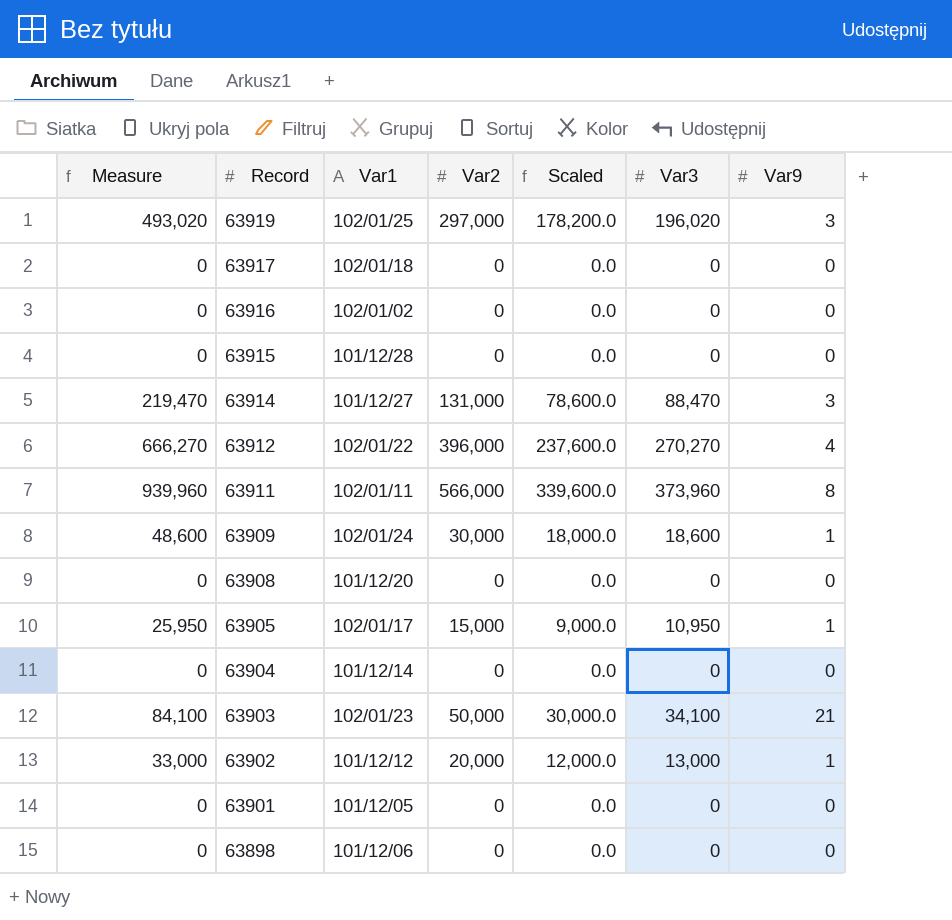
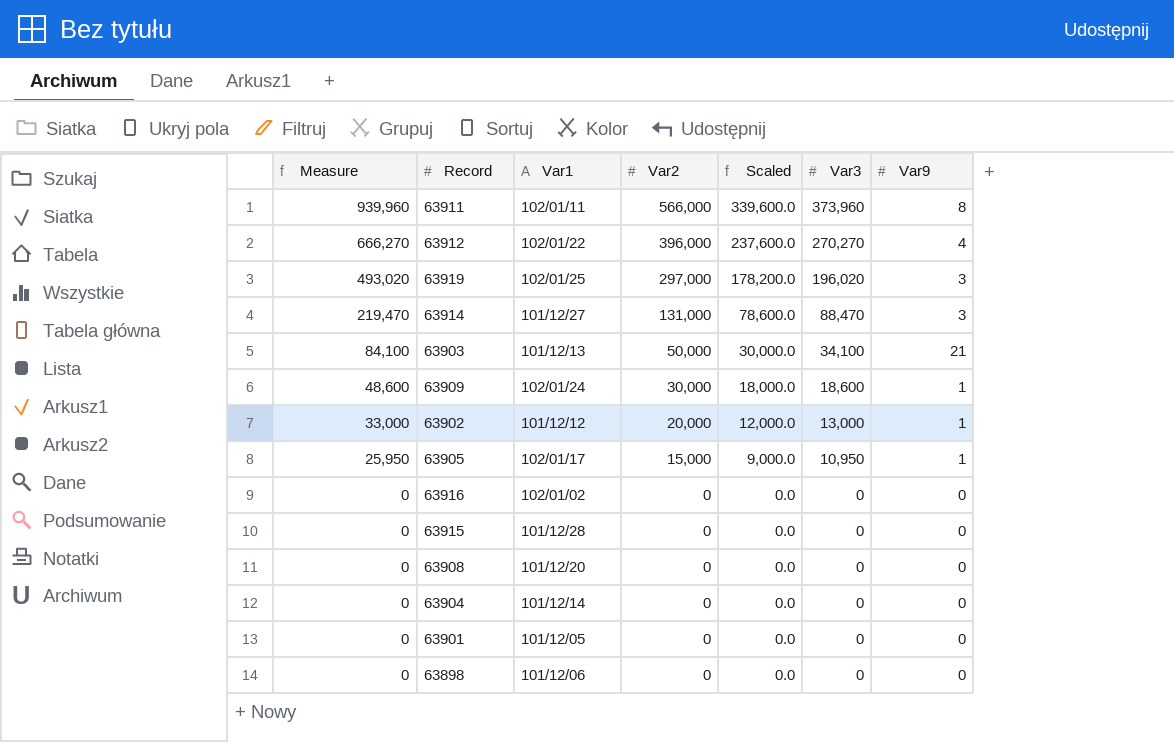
row order: Record descending -> Measure descending
row 63917: 0 | 102/01/18 | 0 | 0.0 | 0 | 0 -> none
63903 | Var1: 102/01/23 -> 101/12/13

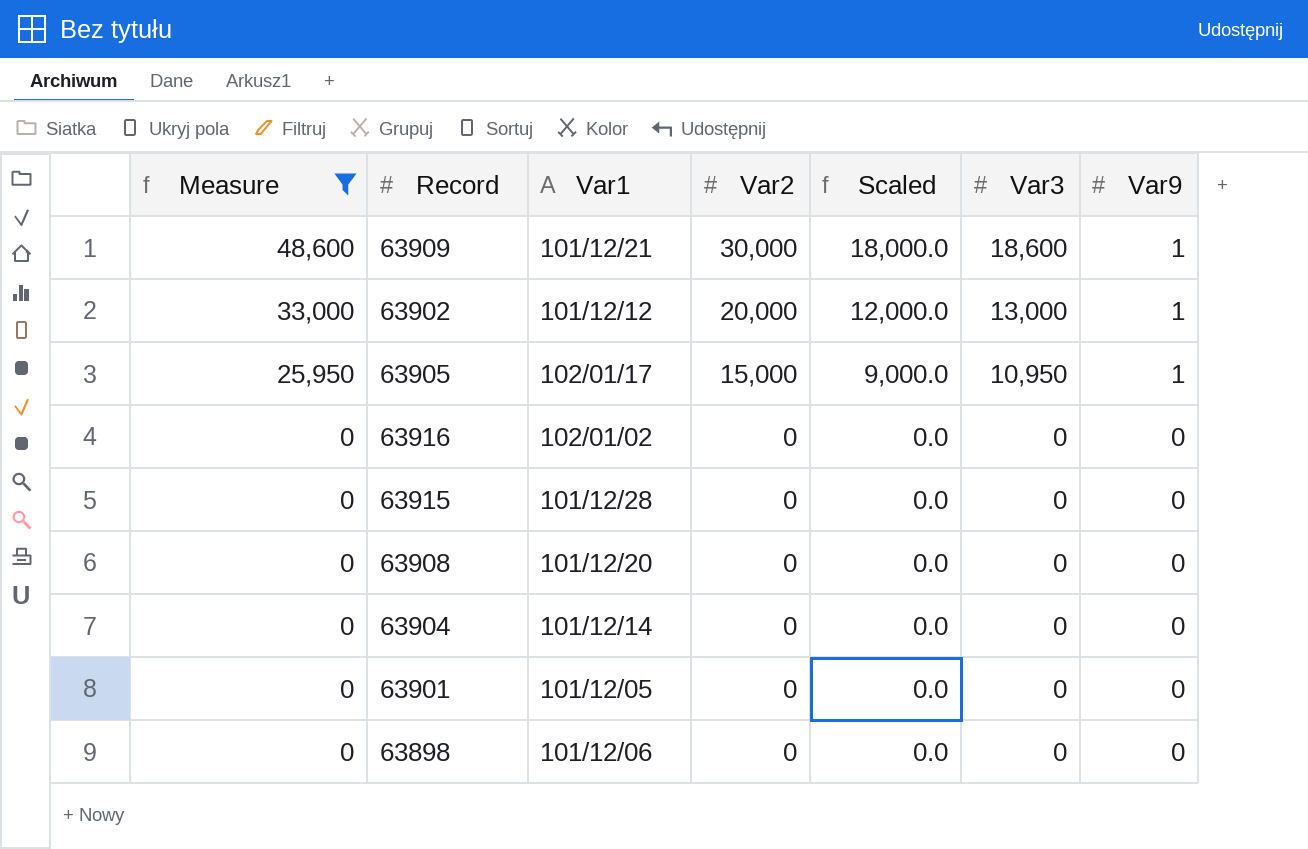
filter: none -> Measure <= 48,600
63909 | Var1: 102/01/24 -> 101/12/21

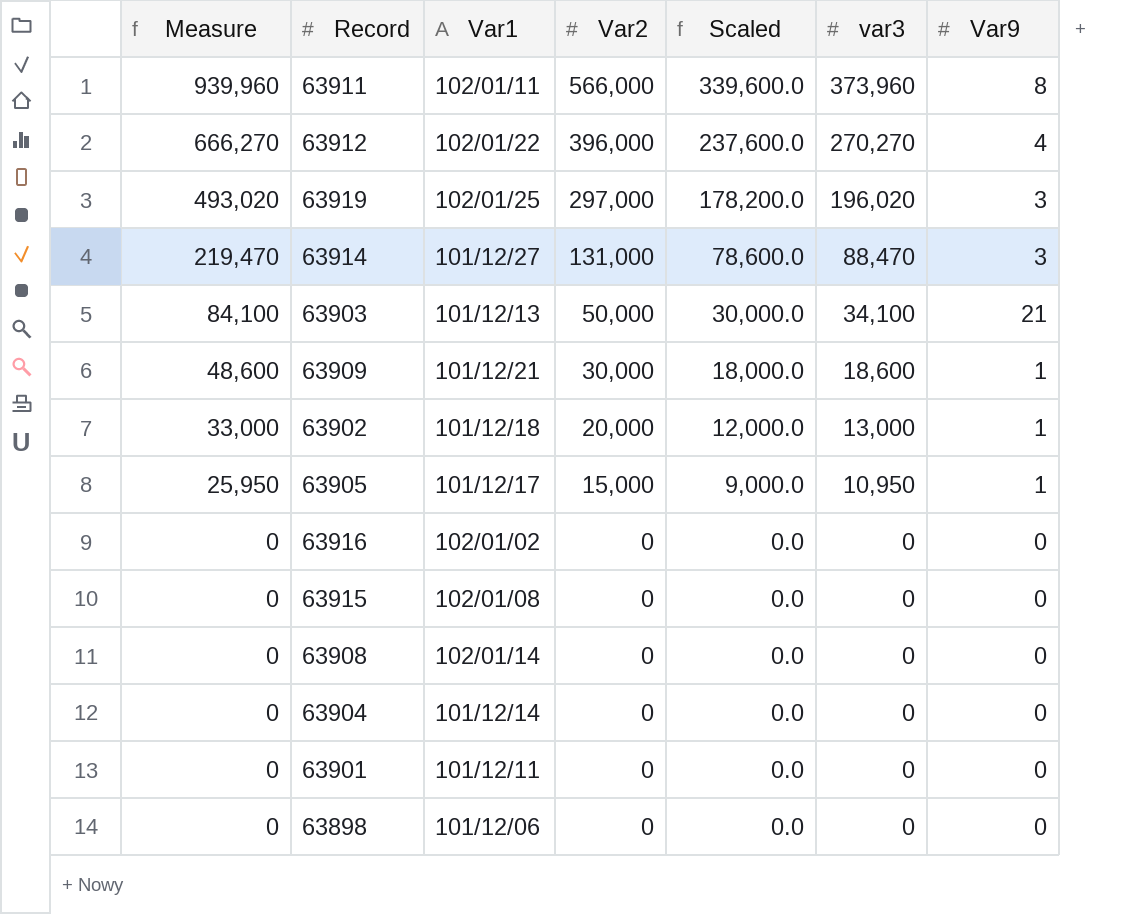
filter: Measure <= 48,600 -> none
column name: Var3 -> var3
63902 | Var1: 101/12/12 -> 101/12/18
63905 | Var1: 102/01/17 -> 101/12/17
63915 | Var1: 101/12/28 -> 102/01/08
63908 | Var1: 101/12/20 -> 102/01/14
63901 | Var1: 101/12/05 -> 101/12/11

